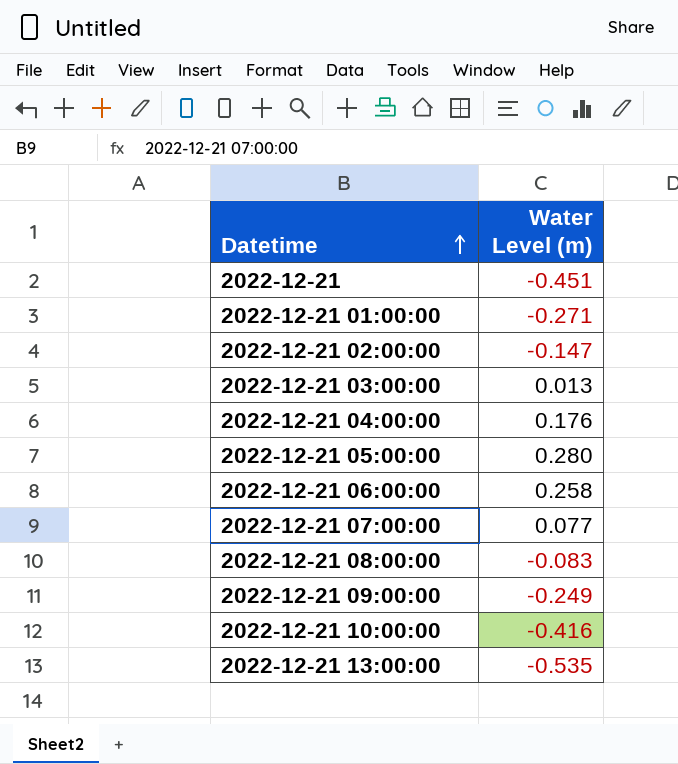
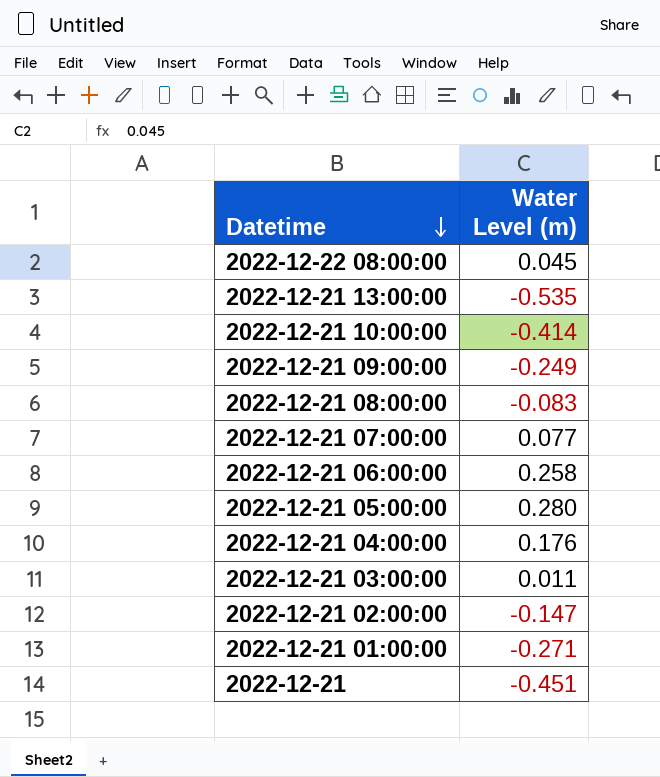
row order: Datetime ascending -> Datetime descending
row 2022-12-22 08:00:00: none -> 0.045
2022-12-21 10:00:00 | Water Level (m): -0.416 -> -0.414
2022-12-21 03:00:00 | Water Level (m): 0.013 -> 0.011

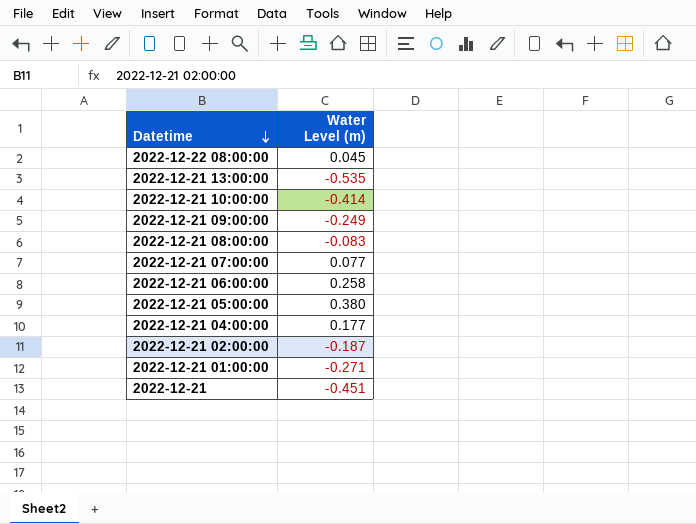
row 2022-12-21 03:00:00: 0.011 -> none
2022-12-21 05:00:00 | Water Level (m): 0.280 -> 0.380
2022-12-21 04:00:00 | Water Level (m): 0.176 -> 0.177
2022-12-21 02:00:00 | Water Level (m): -0.147 -> -0.187

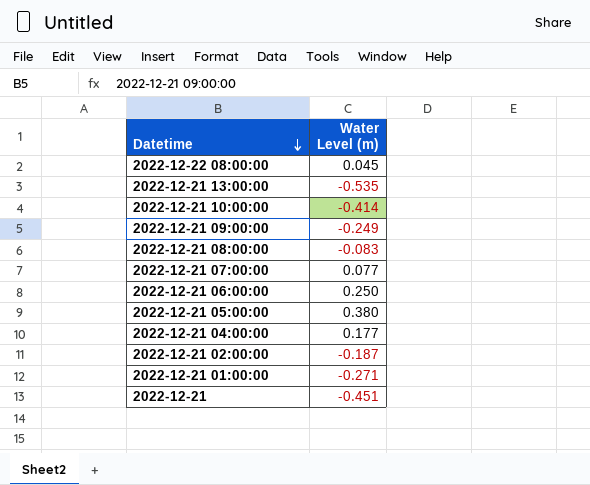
2022-12-21 06:00:00 | Water Level (m): 0.258 -> 0.250

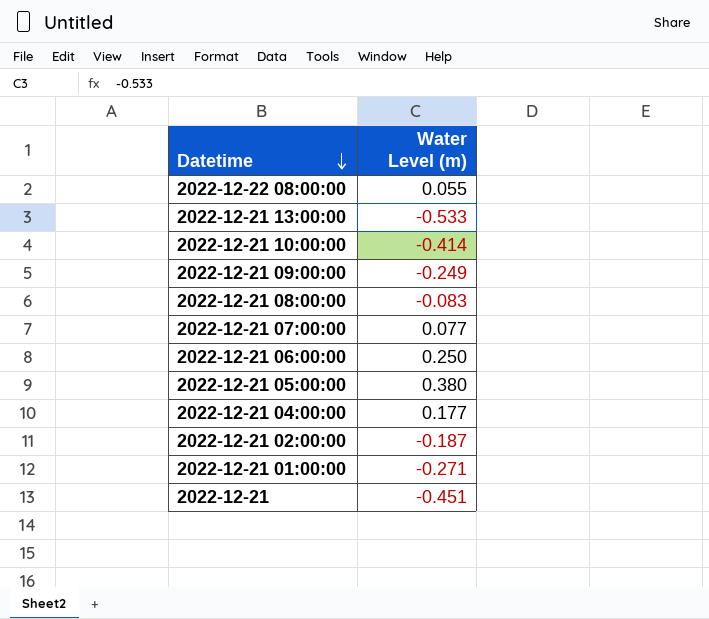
2022-12-22 08:00:00 | Water Level (m): 0.045 -> 0.055
2022-12-21 13:00:00 | Water Level (m): -0.535 -> -0.533

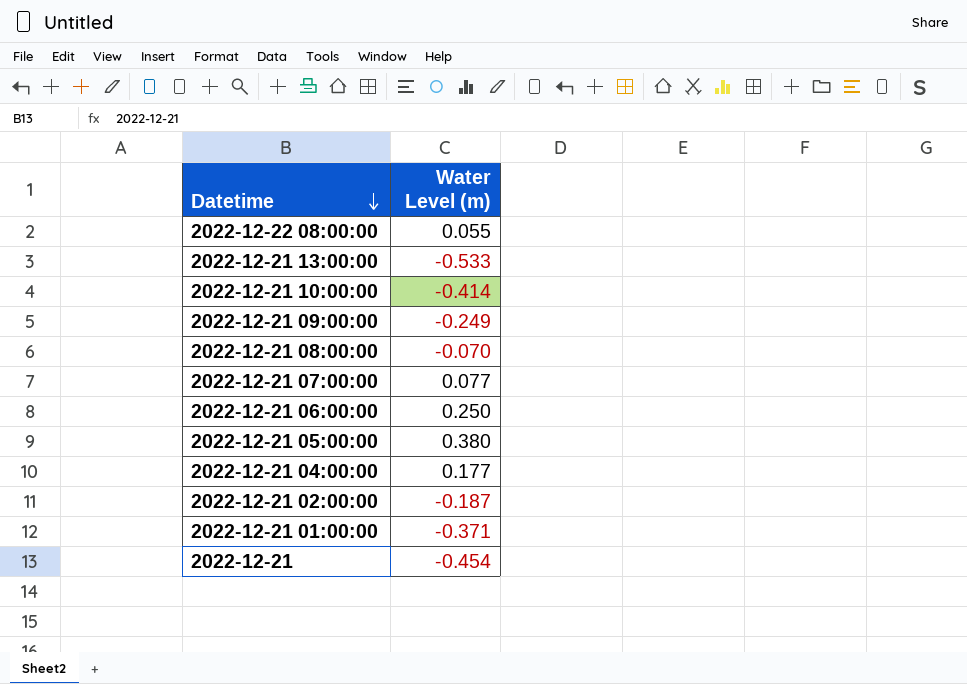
2022-12-21 08:00:00 | Water Level (m): -0.083 -> -0.070
2022-12-21 01:00:00 | Water Level (m): -0.271 -> -0.371
2022-12-21 | Water Level (m): -0.451 -> -0.454

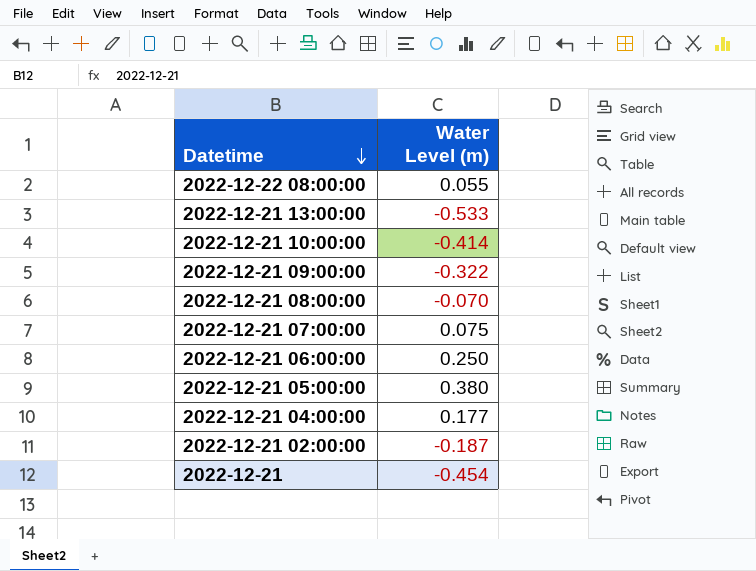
row 2022-12-21 01:00:00: -0.371 -> none
2022-12-21 09:00:00 | Water Level (m): -0.249 -> -0.322
2022-12-21 07:00:00 | Water Level (m): 0.077 -> 0.075

